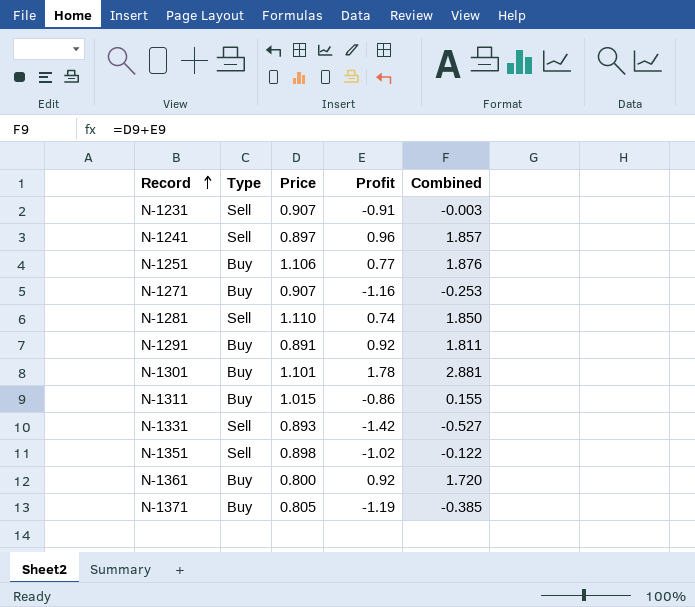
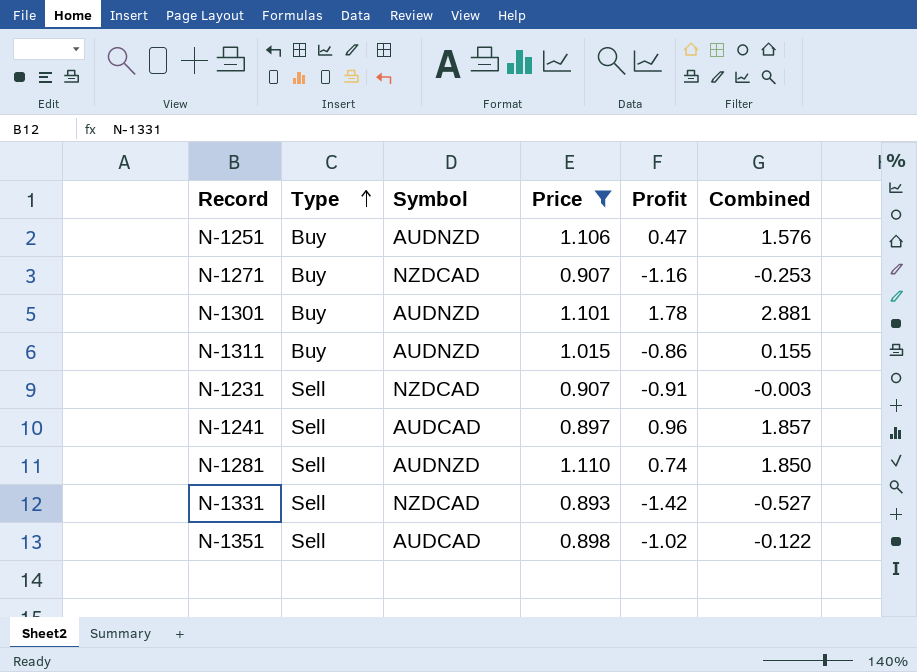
filter: none -> Price >= 0.893
row order: Record ascending -> Type ascending
column Symbol | position: none -> 3
N-1251 | Profit: 0.77 -> 0.47
N-1251 | Combined: 1.876 -> 1.576

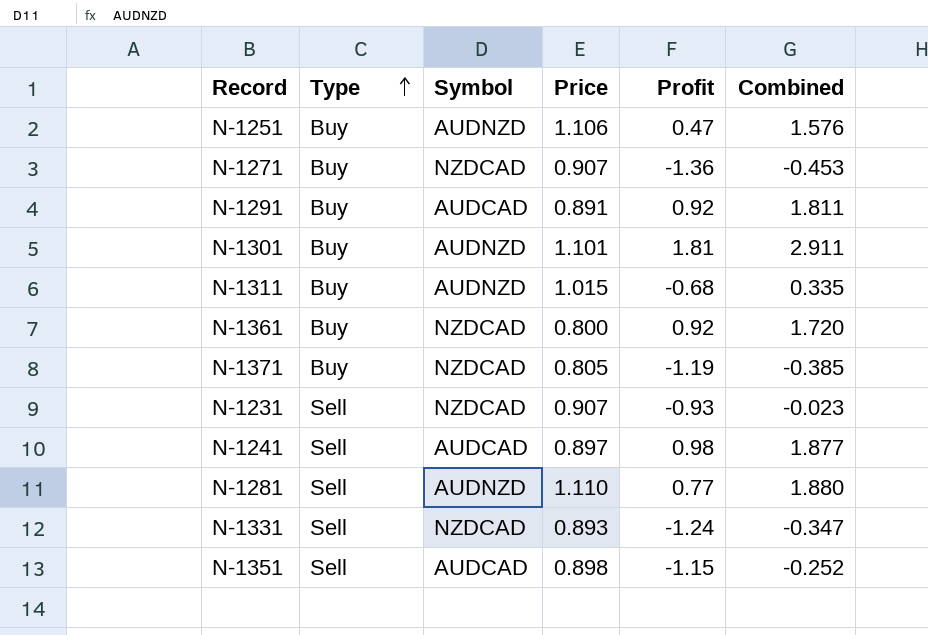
filter: Price >= 0.893 -> none
N-1271 | Profit: -1.16 -> -1.36
N-1271 | Combined: -0.253 -> -0.453
N-1301 | Profit: 1.78 -> 1.81
N-1301 | Combined: 2.881 -> 2.911
N-1311 | Profit: -0.86 -> -0.68
N-1311 | Combined: 0.155 -> 0.335
N-1231 | Profit: -0.91 -> -0.93
N-1231 | Combined: -0.003 -> -0.023
N-1241 | Profit: 0.96 -> 0.98
N-1241 | Combined: 1.857 -> 1.877
N-1281 | Profit: 0.74 -> 0.77
N-1281 | Combined: 1.850 -> 1.880
N-1331 | Profit: -1.42 -> -1.24
N-1331 | Combined: -0.527 -> -0.347
N-1351 | Profit: -1.02 -> -1.15
N-1351 | Combined: -0.122 -> -0.252

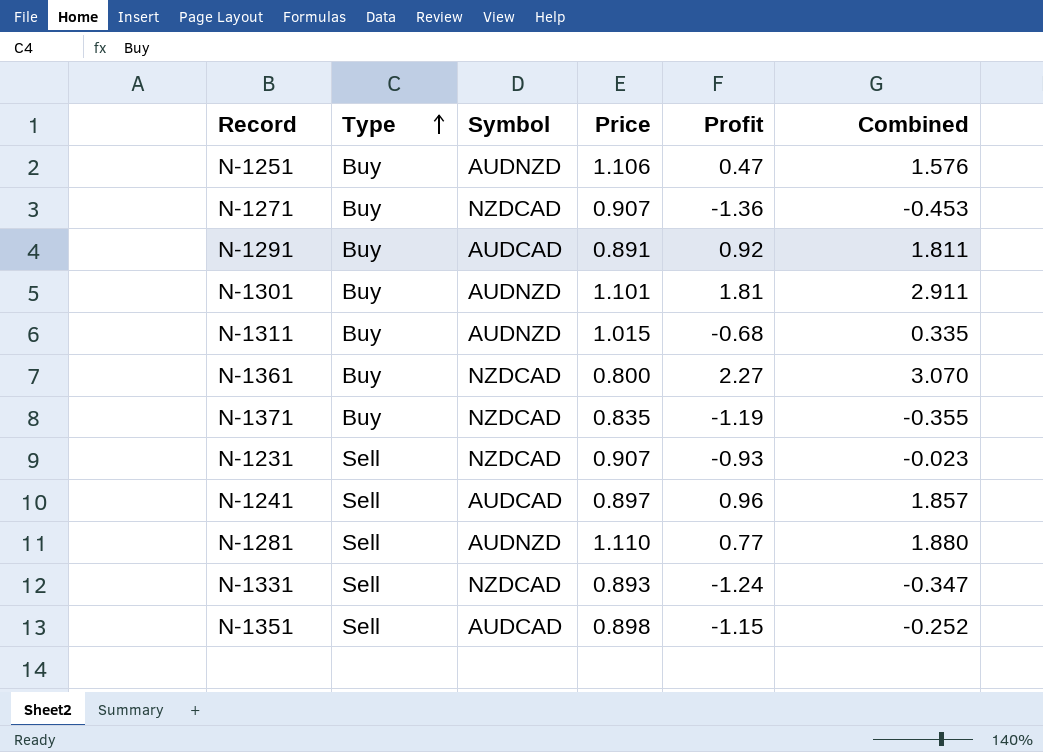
N-1361 | Profit: 0.92 -> 2.27
N-1361 | Combined: 1.720 -> 3.070
N-1371 | Price: 0.805 -> 0.835
N-1371 | Combined: -0.385 -> -0.355
N-1241 | Profit: 0.98 -> 0.96
N-1241 | Combined: 1.877 -> 1.857

